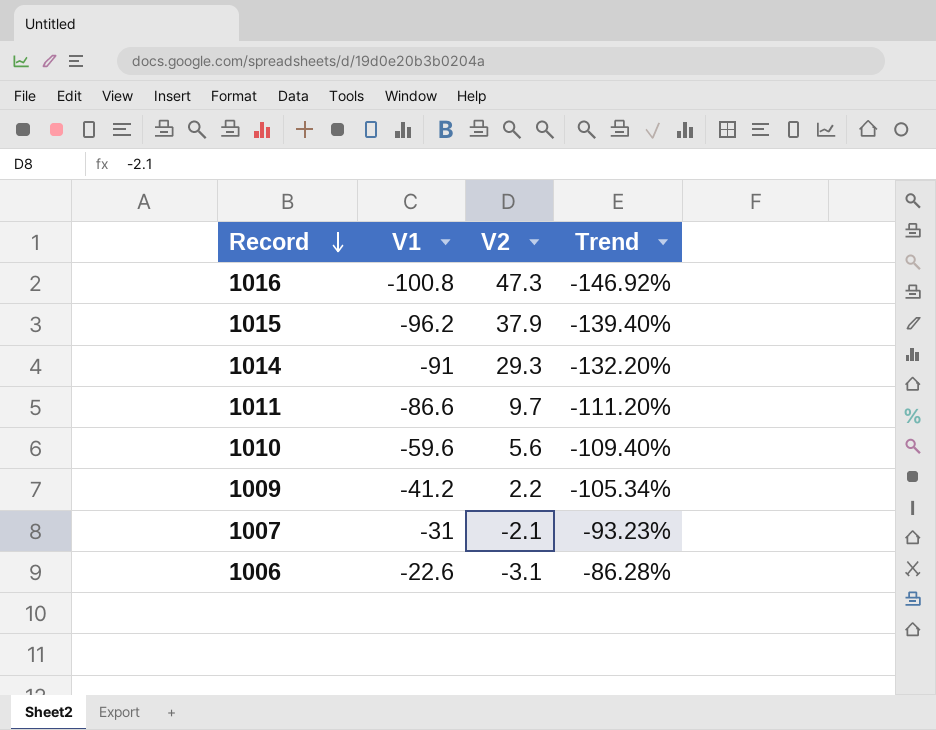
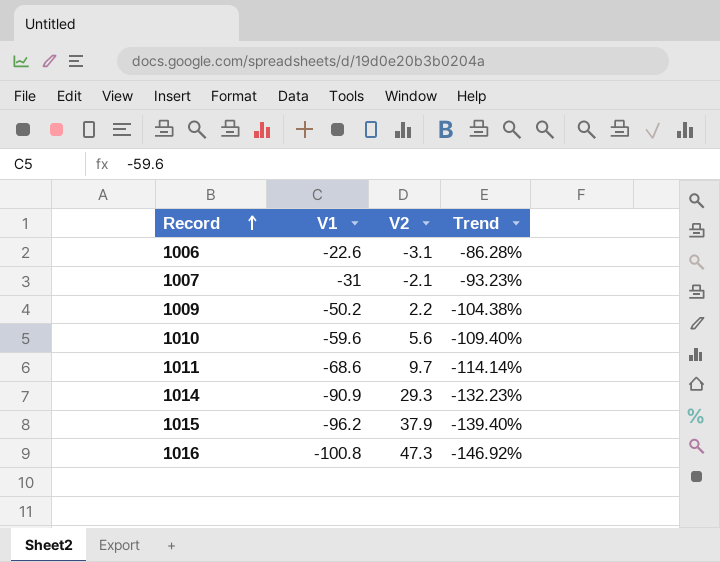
row order: Record descending -> Record ascending
1009 | V1: -41.2 -> -50.2
1009 | Trend: -105.34% -> -104.38%
1011 | V1: -86.6 -> -68.6
1011 | Trend: -111.20% -> -114.14%
1014 | V1: -91 -> -90.9
1014 | Trend: -132.20% -> -132.23%

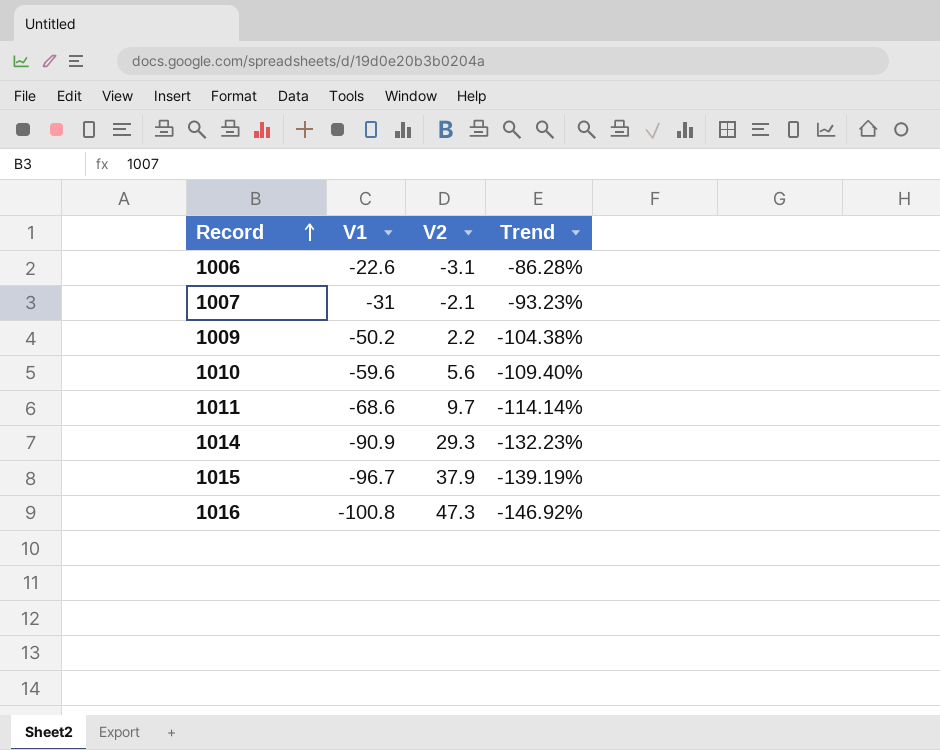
1015 | V1: -96.2 -> -96.7
1015 | Trend: -139.40% -> -139.19%

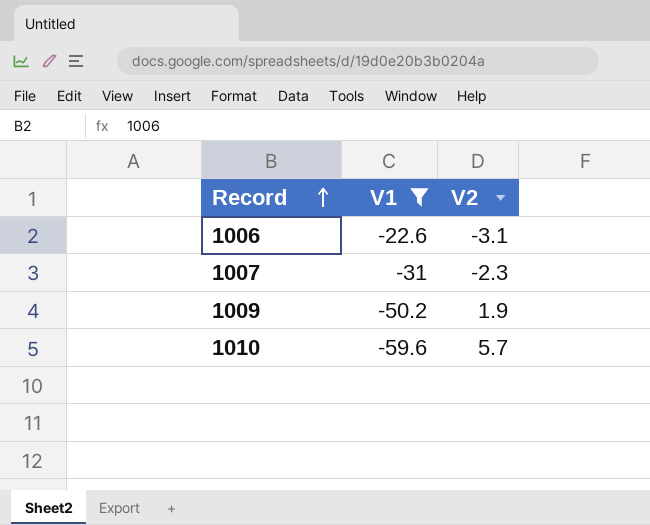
filter: none -> V1 >= -59.6
column Trend | formula: ([V2] - [V1]) / [V1] -> none
1007 | V2: -2.1 -> -2.3
1009 | V2: 2.2 -> 1.9
1010 | V2: 5.6 -> 5.7

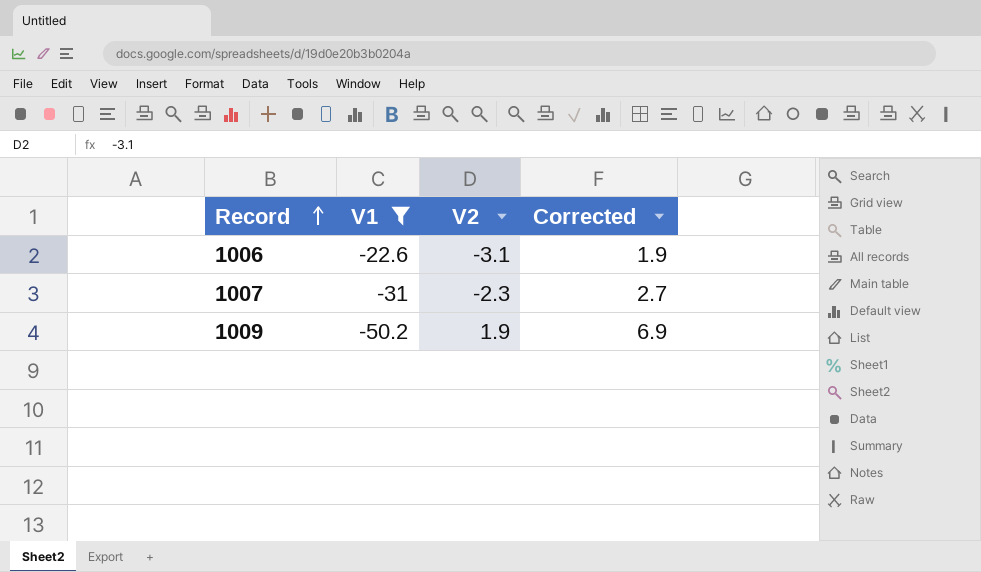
column Corrected | formula: none -> [V2] + 5
row 1010: -59.6 | 5.7 -> none

